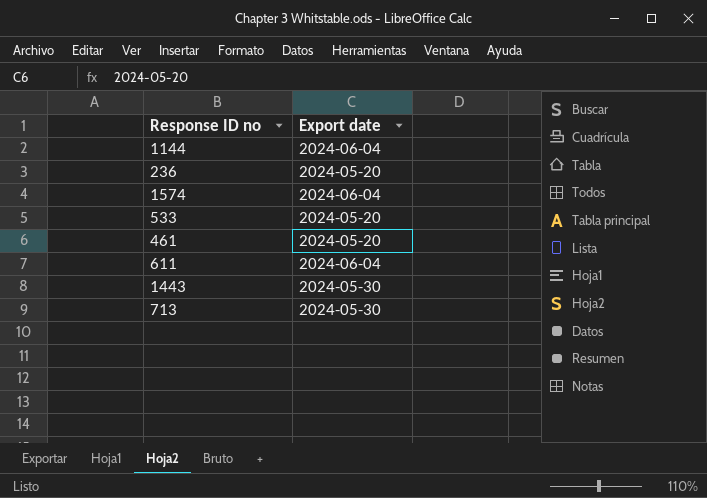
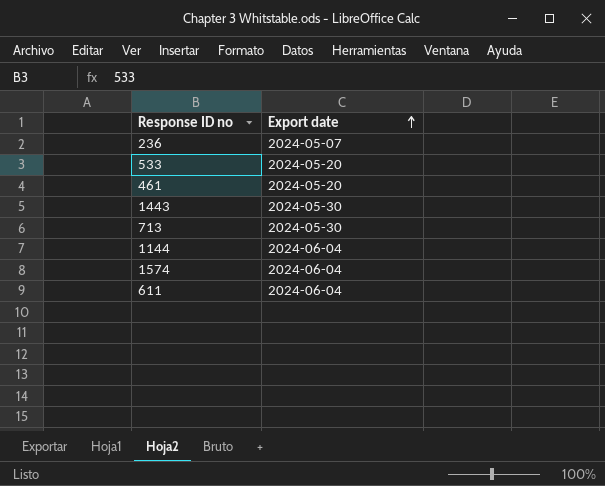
row order: none -> Export date ascending
236 | Export date: 2024-05-20 -> 2024-05-07

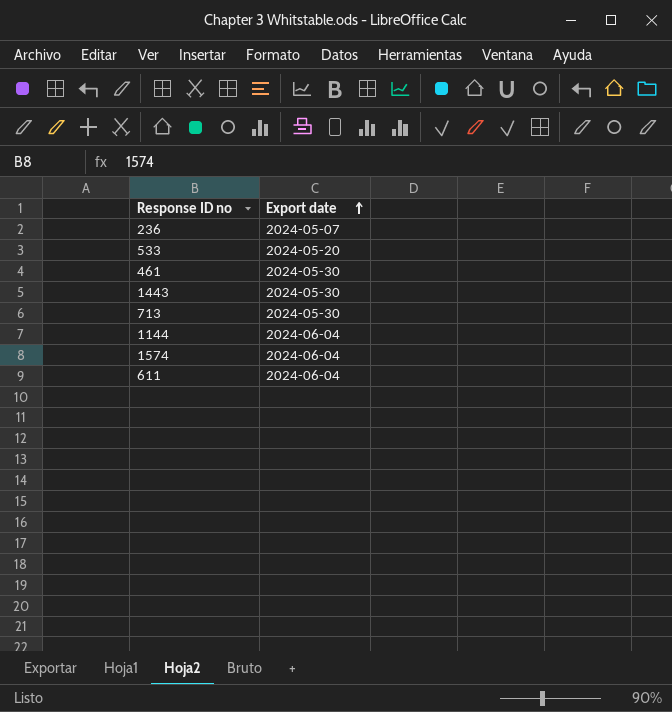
461 | Export date: 2024-05-20 -> 2024-05-30

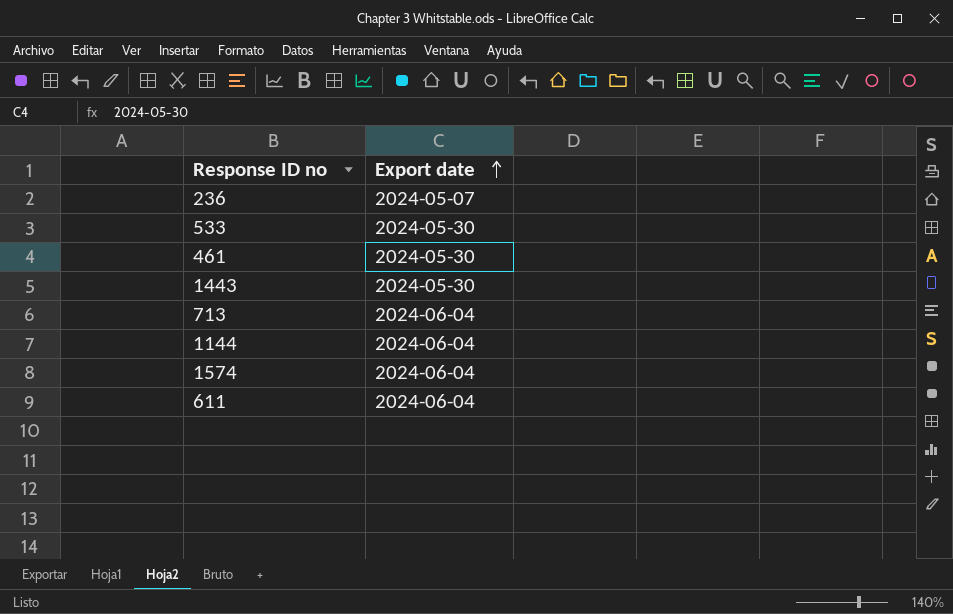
533 | Export date: 2024-05-20 -> 2024-05-30
713 | Export date: 2024-05-30 -> 2024-06-04

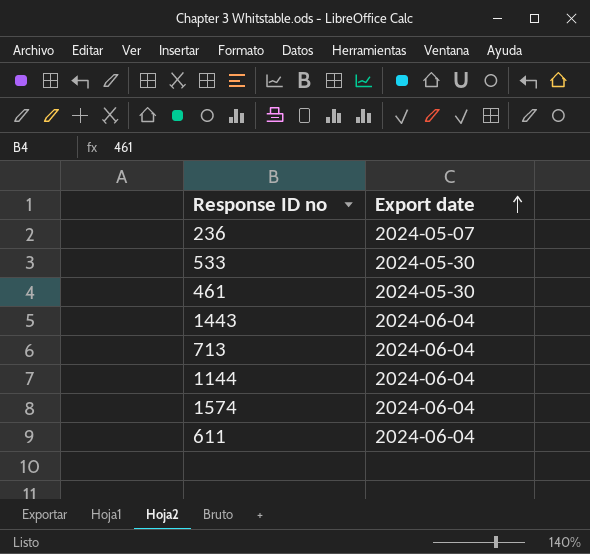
1443 | Export date: 2024-05-30 -> 2024-06-04

